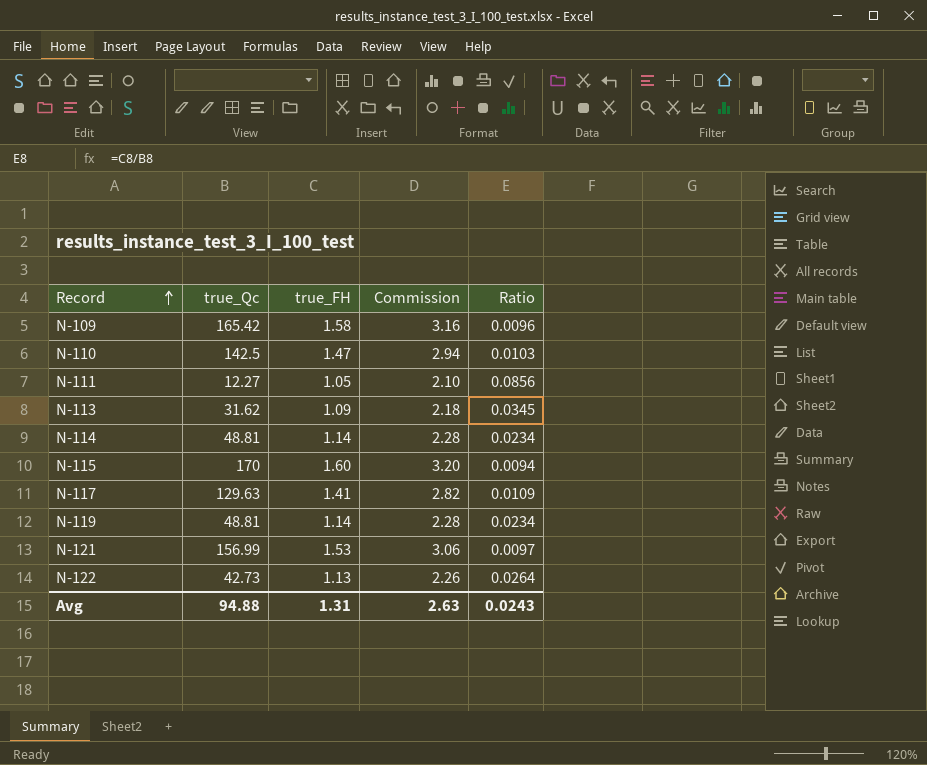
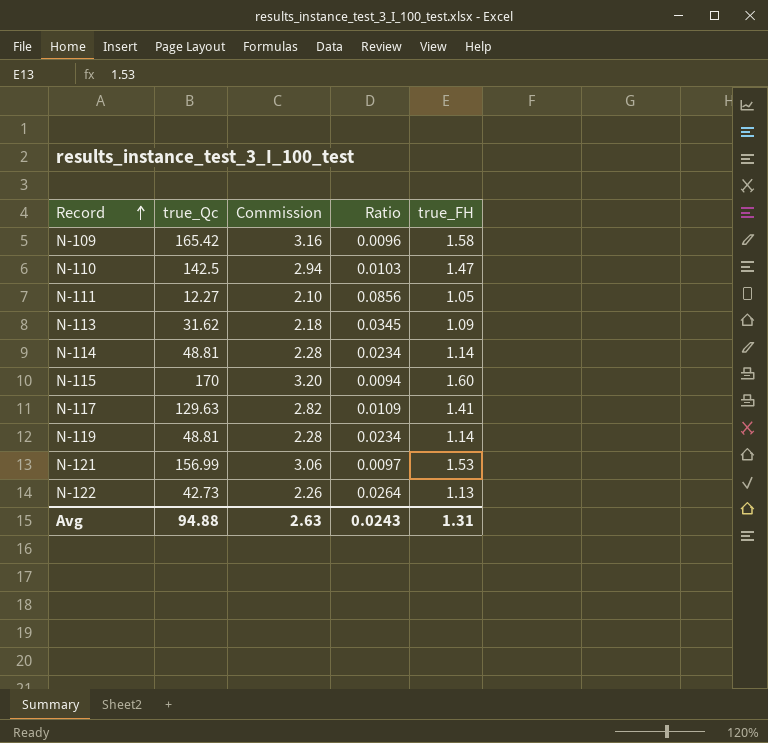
column true_FH | position: 3 -> 5

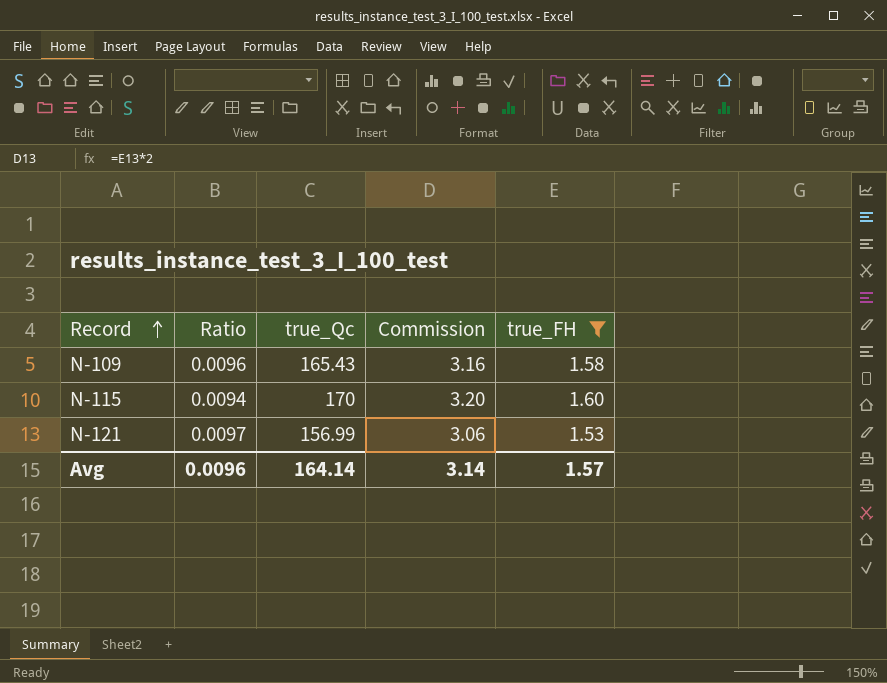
filter: none -> true_FH >= 1.53
column Ratio | position: 4 -> 2
N-109 | true_Qc: 165.42 -> 165.43
Avg | Ratio: 0.0243 -> 0.0096
Avg | true_Qc: 94.88 -> 164.14
Avg | Commission: 2.63 -> 3.14
Avg | true_FH: 1.31 -> 1.57

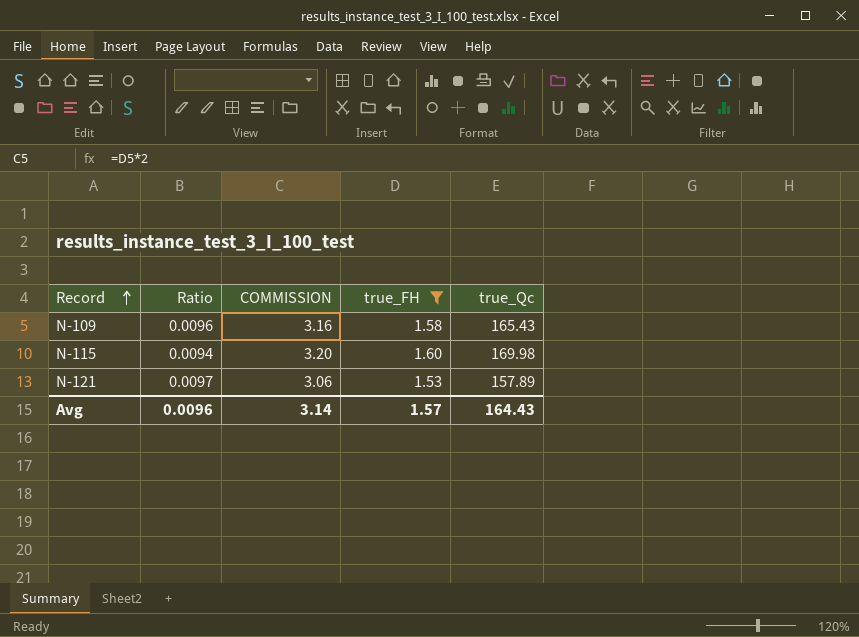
column name: Commission -> COMMISSION
column true_Qc | position: 3 -> 5
N-115 | true_Qc: 170 -> 169.98
N-121 | true_Qc: 156.99 -> 157.89
Avg | true_Qc: 164.14 -> 164.43

